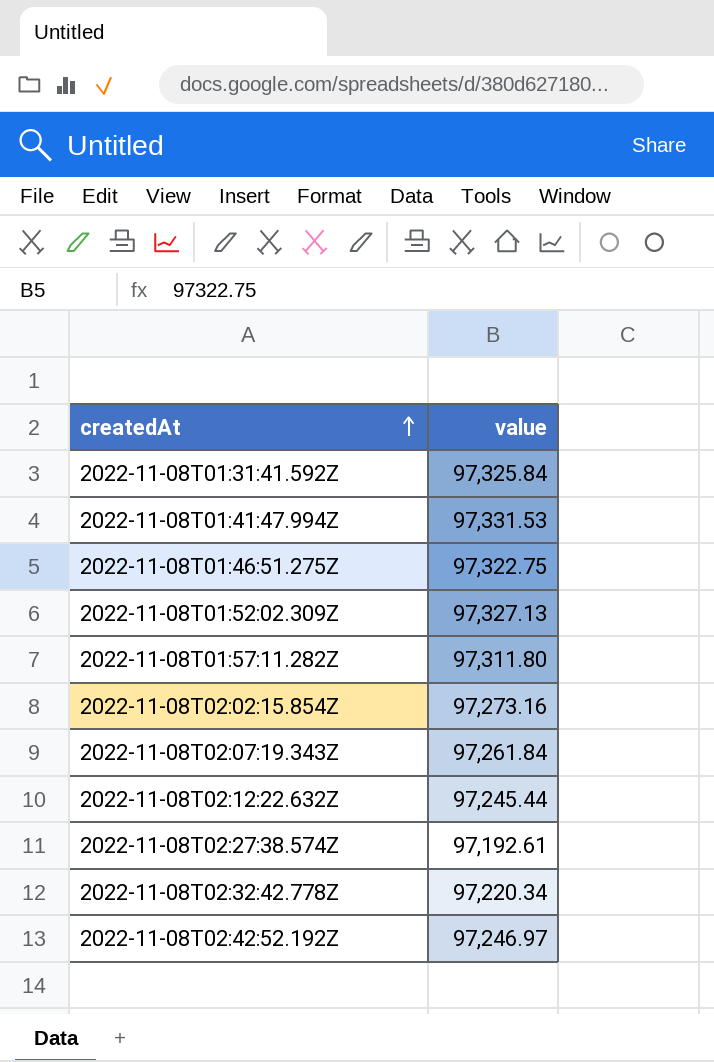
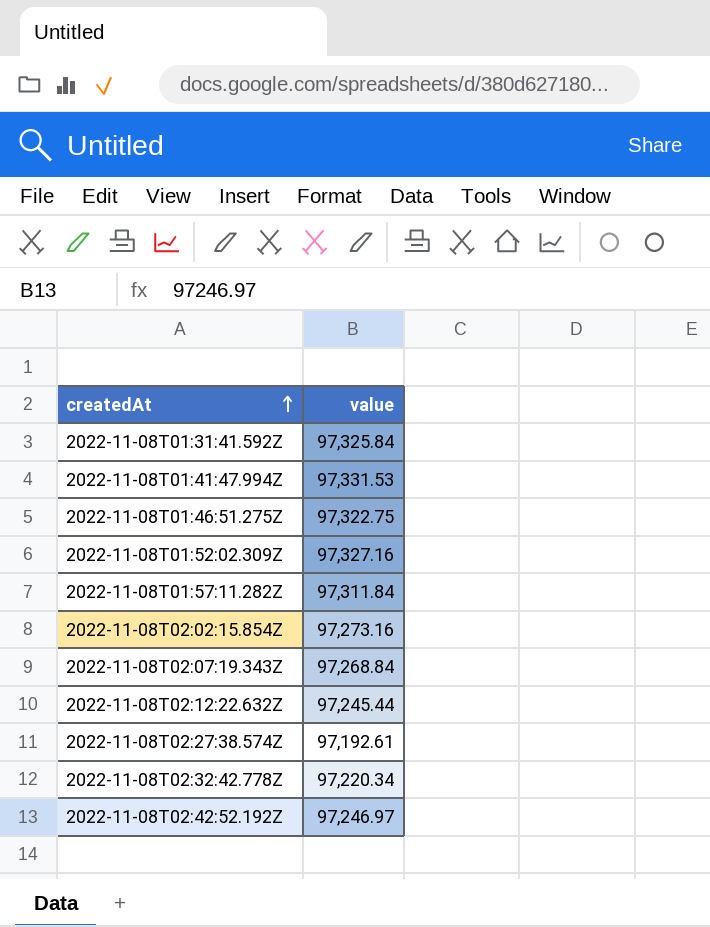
2022-11-08T01:52:02.309Z | value: 97,327.13 -> 97,327.16
2022-11-08T01:57:11.282Z | value: 97,311.80 -> 97,311.84
2022-11-08T02:07:19.343Z | value: 97,261.84 -> 97,268.84

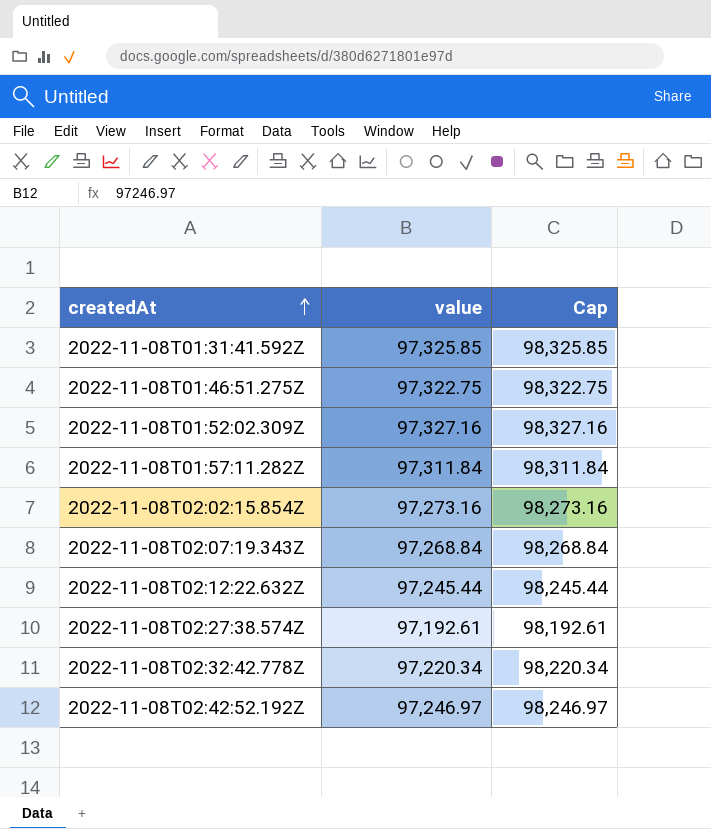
column Cap | formula: none -> [value] + 1000
row 2022-11-08T01:41:47.994Z: 97,331.53 -> none
2022-11-08T01:31:41.592Z | value: 97,325.84 -> 97,325.85

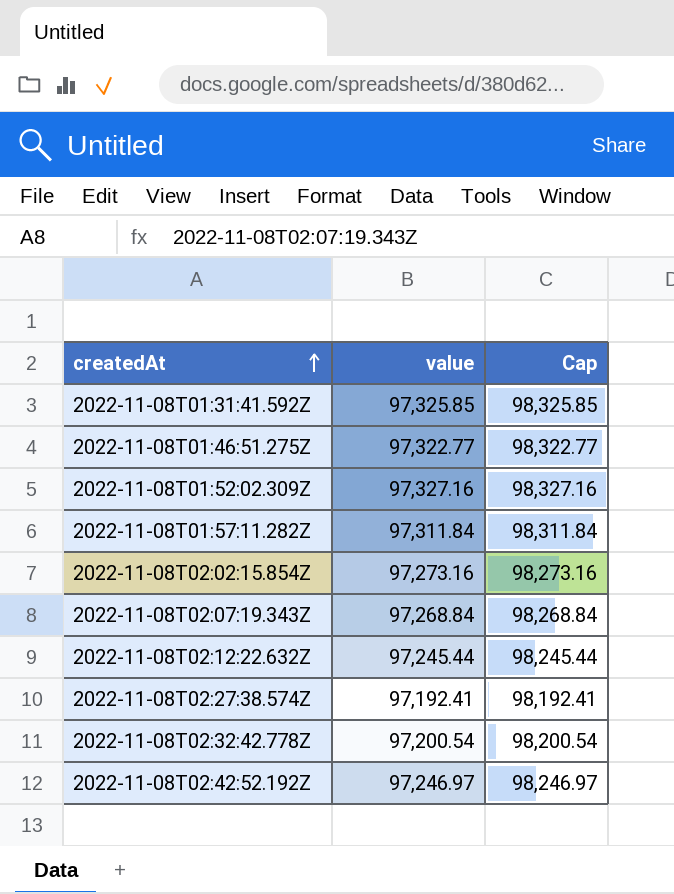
2022-11-08T01:46:51.275Z | value: 97,322.75 -> 97,322.77
2022-11-08T01:46:51.275Z | Cap: 98,322.75 -> 98,322.77
2022-11-08T02:27:38.574Z | value: 97,192.61 -> 97,192.41
2022-11-08T02:27:38.574Z | Cap: 98,192.61 -> 98,192.41
2022-11-08T02:32:42.778Z | value: 97,220.34 -> 97,200.54
2022-11-08T02:32:42.778Z | Cap: 98,220.34 -> 98,200.54

